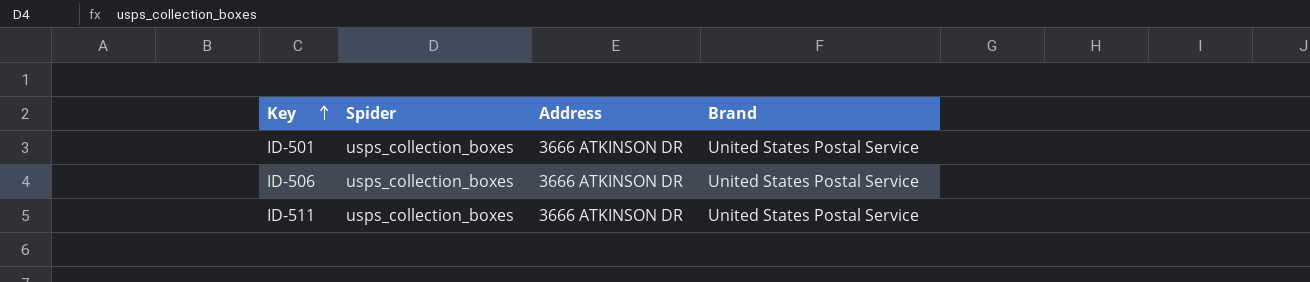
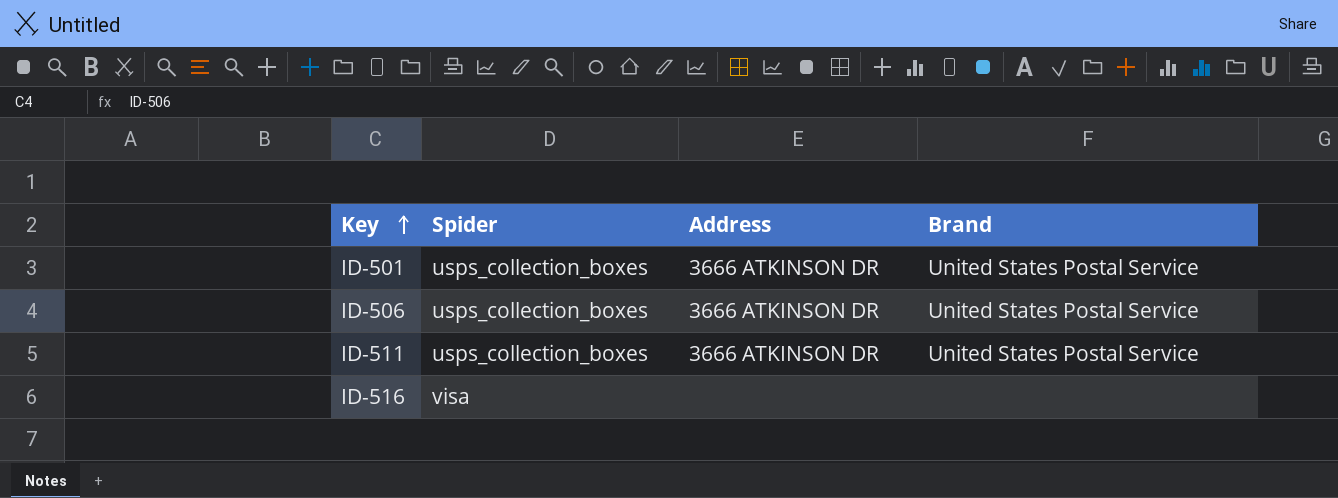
row ID-516: none -> visa | none | none

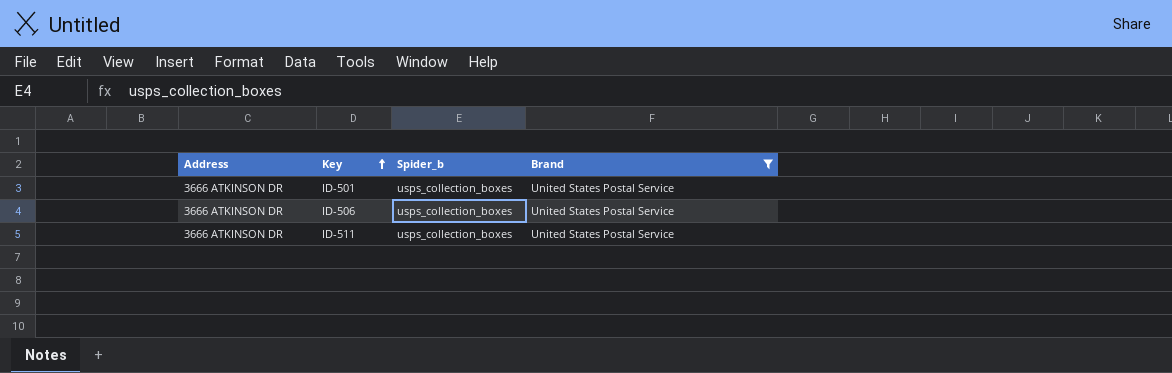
filter: none -> Brand = United States Postal Service
column Address | position: 3 -> 1
column name: Spider -> Spider_b

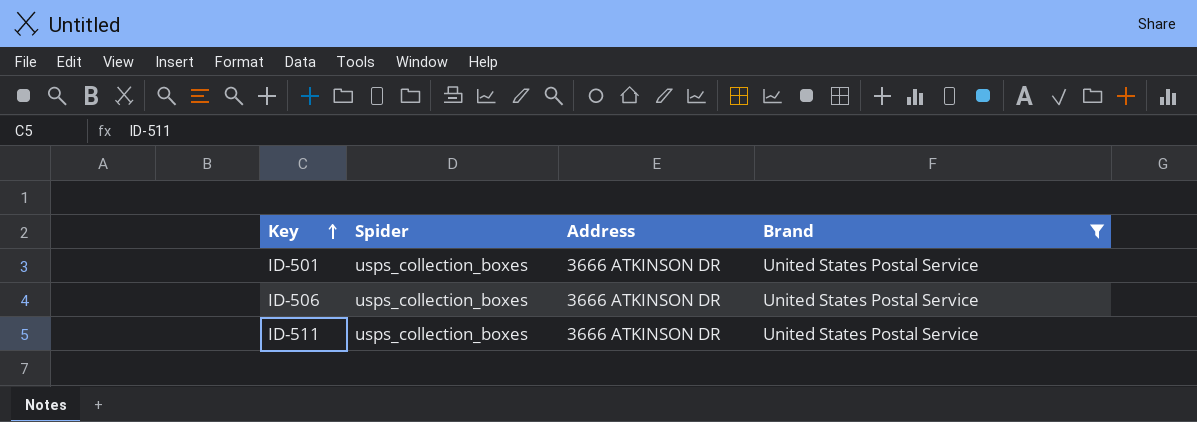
column name: Spider_b -> Spider
column Address | position: 1 -> 3

